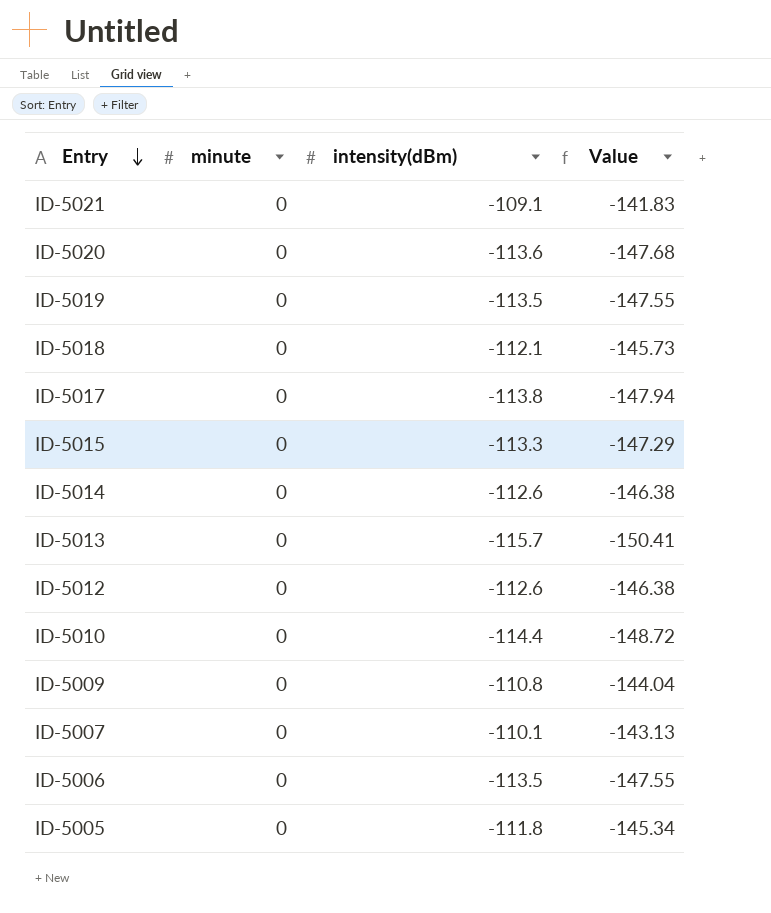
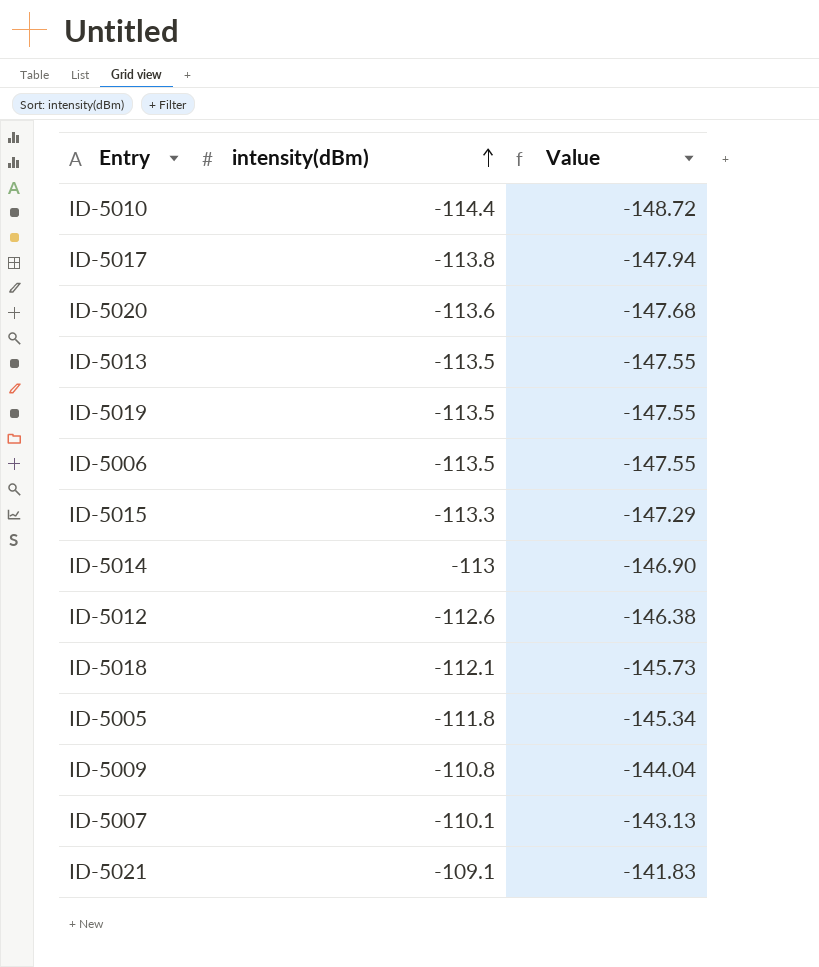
row order: Entry descending -> intensity(dBm) ascending
column minute | position: 2 -> none
ID-5013 | intensity(dBm): -115.7 -> -113.5
ID-5013 | Value: -150.41 -> -147.55
ID-5014 | intensity(dBm): -112.6 -> -113
ID-5014 | Value: -146.38 -> -146.90

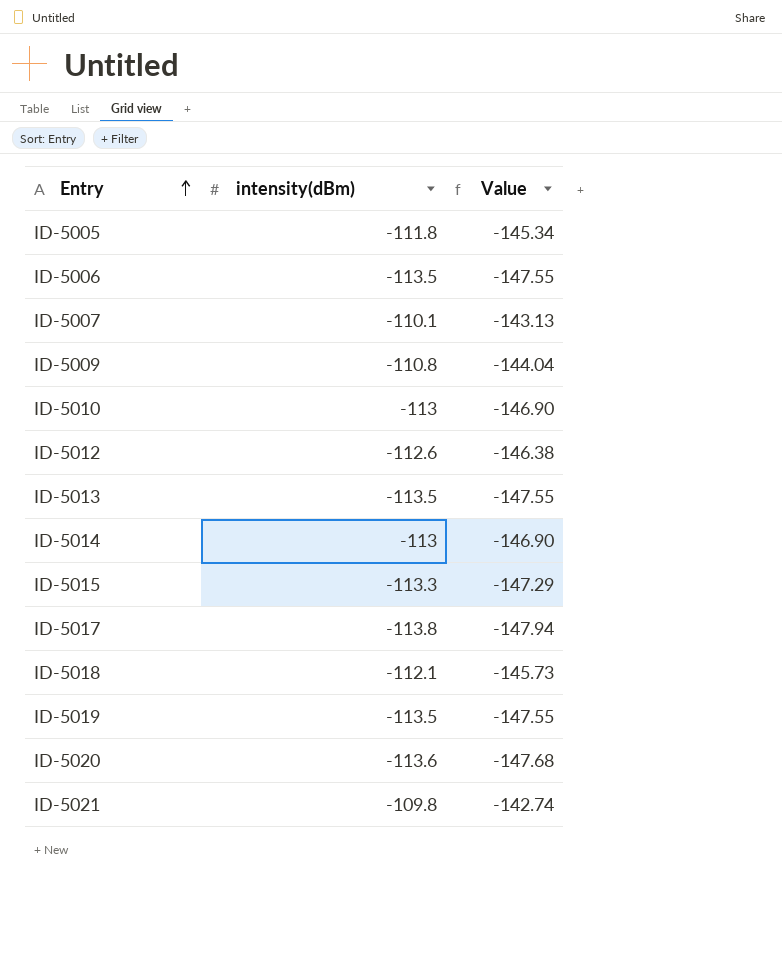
row order: intensity(dBm) ascending -> Entry ascending
ID-5010 | intensity(dBm): -114.4 -> -113
ID-5010 | Value: -148.72 -> -146.90
ID-5021 | intensity(dBm): -109.1 -> -109.8
ID-5021 | Value: -141.83 -> -142.74

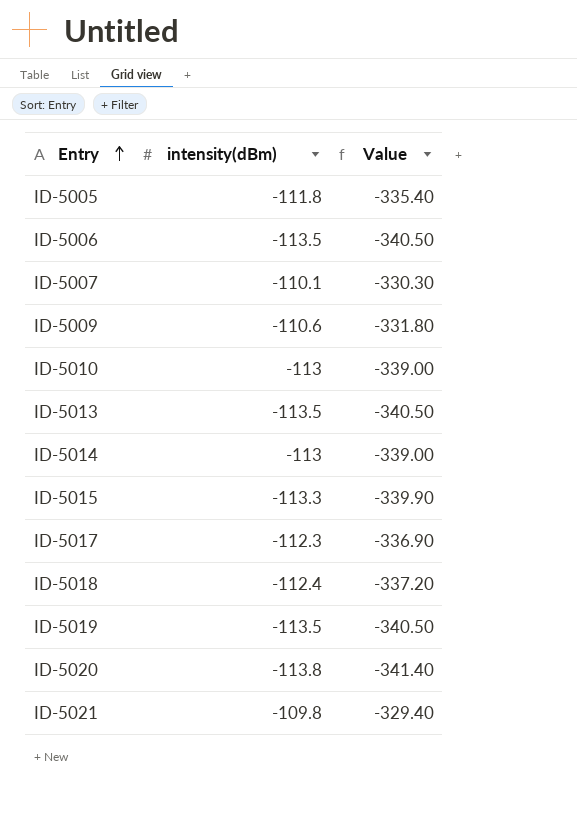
column Value | formula: [intensity(dBm)] * 1.3 -> [intensity(dBm)] * 3
row ID-5012: -112.6 | -146.38 -> none
ID-5009 | intensity(dBm): -110.8 -> -110.6
ID-5017 | intensity(dBm): -113.8 -> -112.3
ID-5018 | intensity(dBm): -112.1 -> -112.4
ID-5020 | intensity(dBm): -113.6 -> -113.8

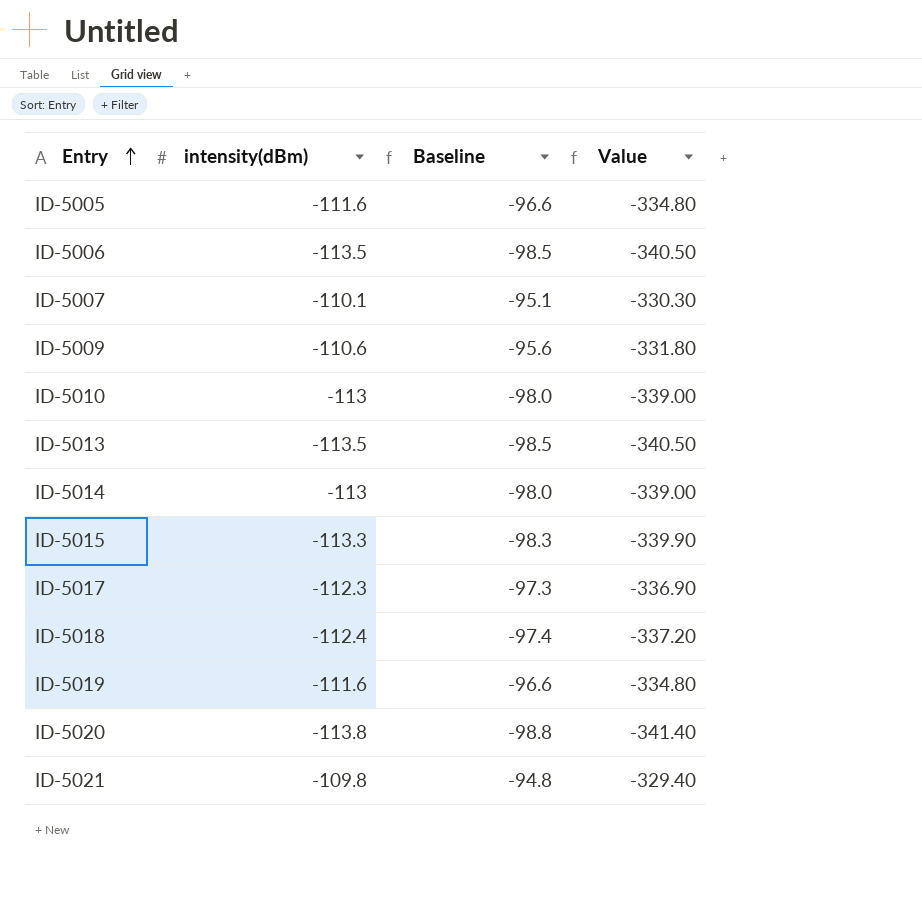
column Baseline | formula: none -> [intensity(dBm)] + 15
ID-5005 | intensity(dBm): -111.8 -> -111.6
ID-5005 | Value: -335.40 -> -334.80
ID-5019 | intensity(dBm): -113.5 -> -111.6
ID-5019 | Value: -340.50 -> -334.80

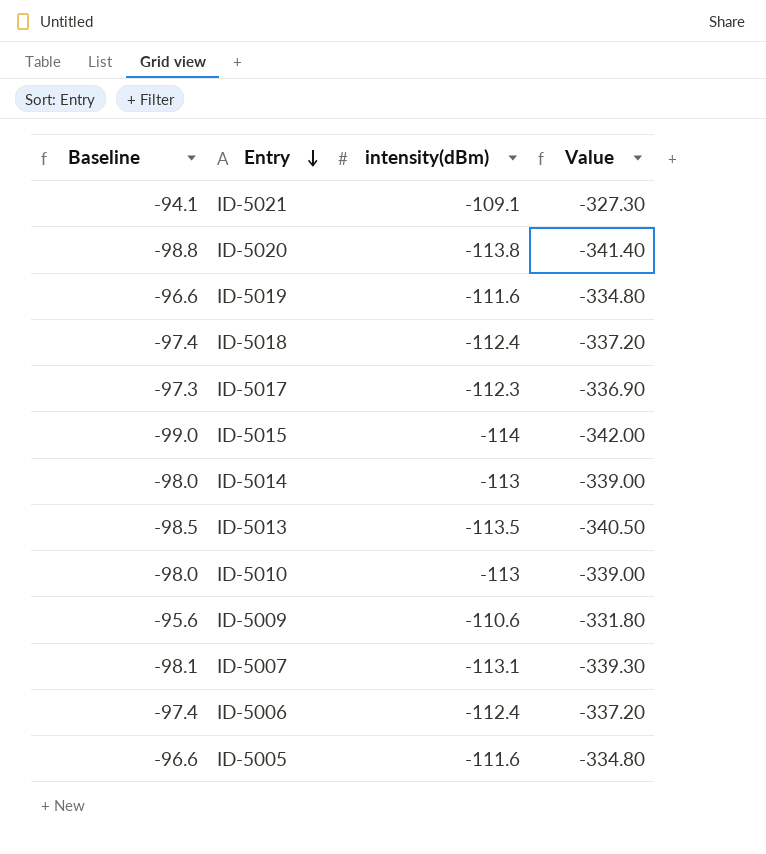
row order: Entry ascending -> Entry descending
column Baseline | position: 3 -> 1
ID-5021 | Baseline: -94.8 -> -94.1
ID-5021 | intensity(dBm): -109.8 -> -109.1
ID-5021 | Value: -329.40 -> -327.30
ID-5015 | Baseline: -98.3 -> -99.0
ID-5015 | intensity(dBm): -113.3 -> -114
ID-5015 | Value: -339.90 -> -342.00
ID-5007 | Baseline: -95.1 -> -98.1
ID-5007 | intensity(dBm): -110.1 -> -113.1
ID-5007 | Value: -330.30 -> -339.30
ID-5006 | Baseline: -98.5 -> -97.4
ID-5006 | intensity(dBm): -113.5 -> -112.4
ID-5006 | Value: -340.50 -> -337.20

